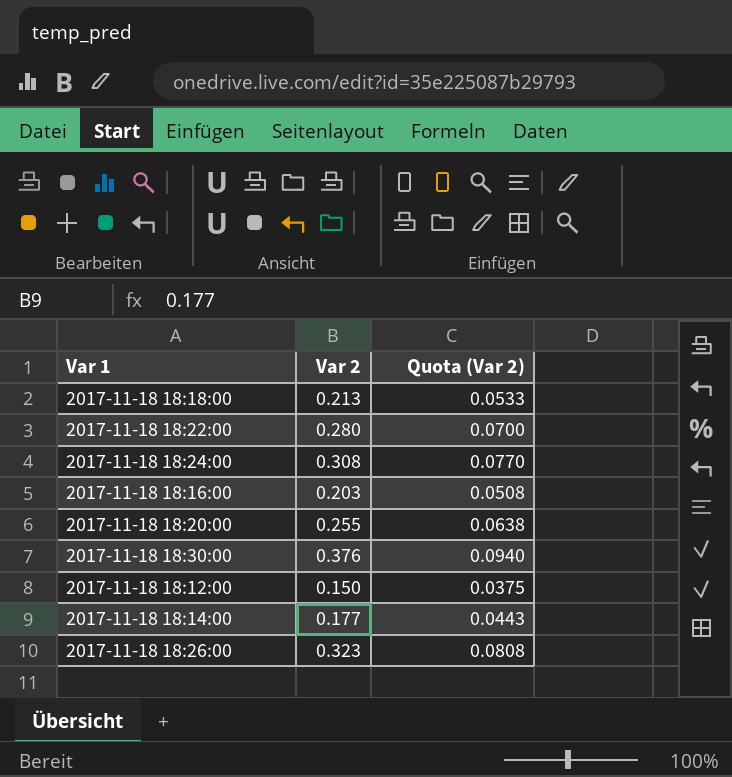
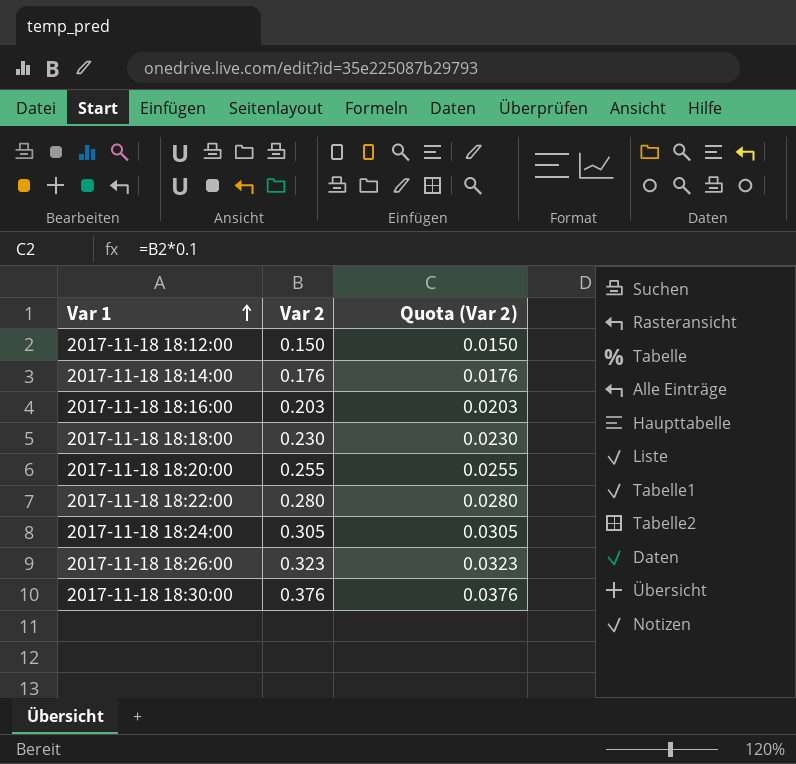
row order: none -> Var 1 ascending
column Quota (Var 2) | formula: [Var 2] * 0.25 -> [Var 2] * 0.1
2017-11-18 18:14:00 | Var 2: 0.177 -> 0.176
2017-11-18 18:18:00 | Var 2: 0.213 -> 0.230
2017-11-18 18:24:00 | Var 2: 0.308 -> 0.305

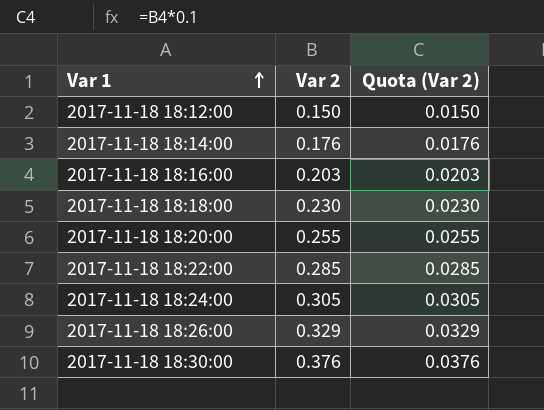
2017-11-18 18:22:00 | Var 2: 0.280 -> 0.285
2017-11-18 18:22:00 | Quota (Var 2): 0.0280 -> 0.0285
2017-11-18 18:26:00 | Var 2: 0.323 -> 0.329
2017-11-18 18:26:00 | Quota (Var 2): 0.0323 -> 0.0329

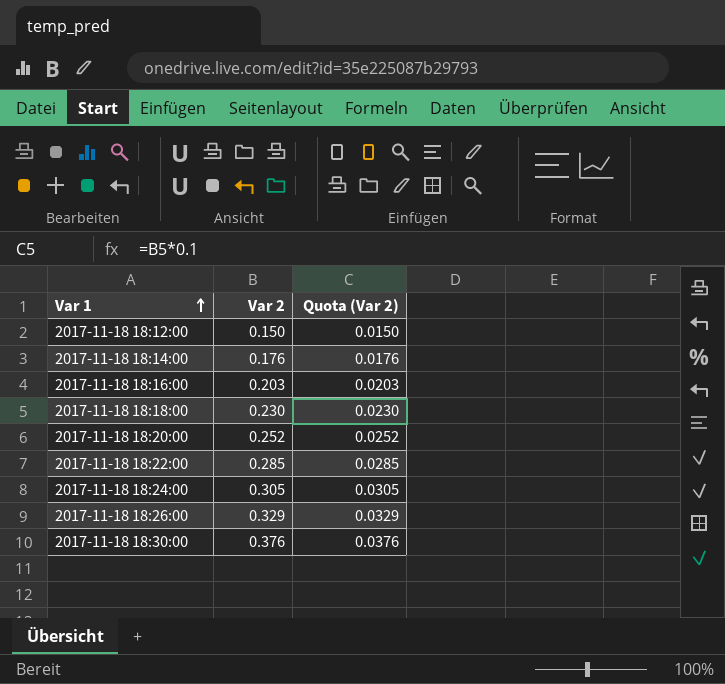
2017-11-18 18:20:00 | Var 2: 0.255 -> 0.252
2017-11-18 18:20:00 | Quota (Var 2): 0.0255 -> 0.0252

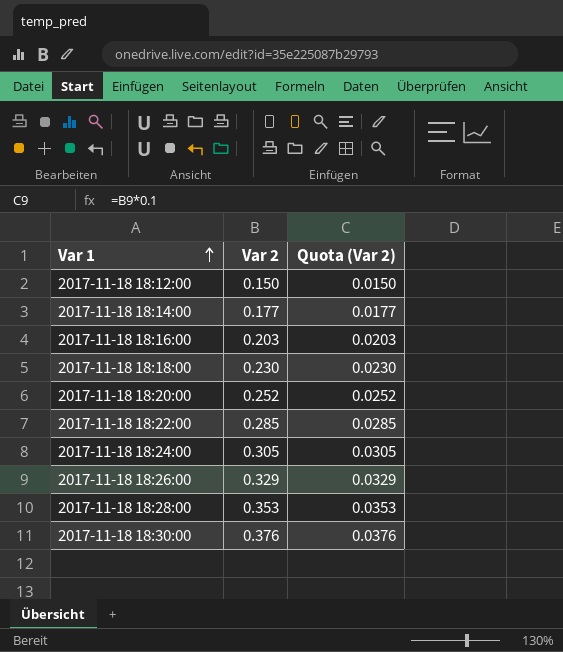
2017-11-18 18:14:00 | Var 2: 0.176 -> 0.177
2017-11-18 18:14:00 | Quota (Var 2): 0.0176 -> 0.0177
row 2017-11-18 18:28:00: none -> 0.353 | 0.0353

